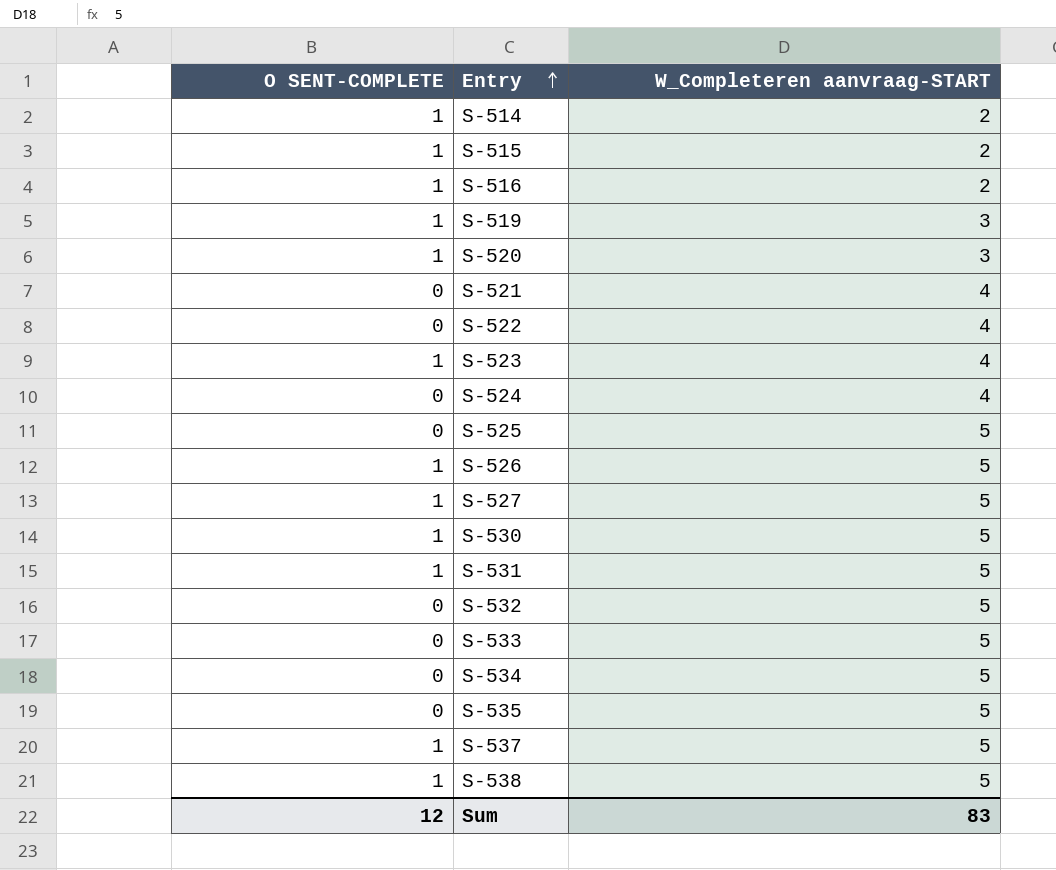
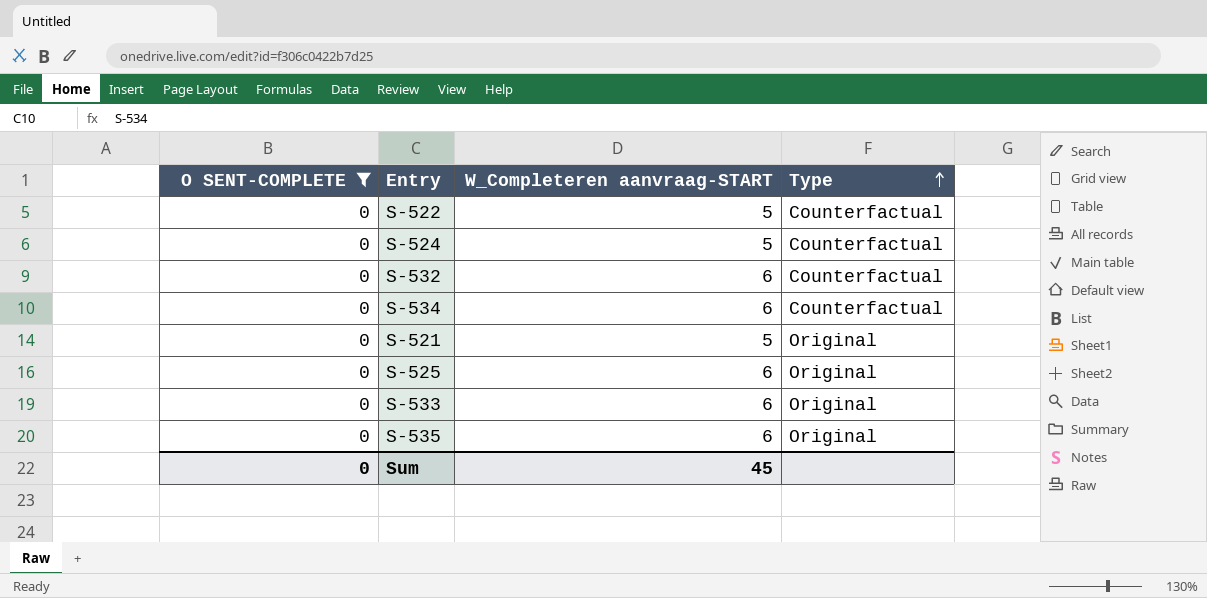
filter: none -> O SENT-COMPLETE = 0
row order: Entry ascending -> Type ascending
column Type | position: none -> 4
S-522 | W_Completeren aanvraag-START: 4 -> 5
S-524 | W_Completeren aanvraag-START: 4 -> 5
S-532 | W_Completeren aanvraag-START: 5 -> 6
S-534 | W_Completeren aanvraag-START: 5 -> 6
S-521 | W_Completeren aanvraag-START: 4 -> 5
S-525 | W_Completeren aanvraag-START: 5 -> 6
S-533 | W_Completeren aanvraag-START: 5 -> 6
S-535 | W_Completeren aanvraag-START: 5 -> 6
Sum | O SENT-COMPLETE: 12 -> 0
Sum | W_Completeren aanvraag-START: 83 -> 45

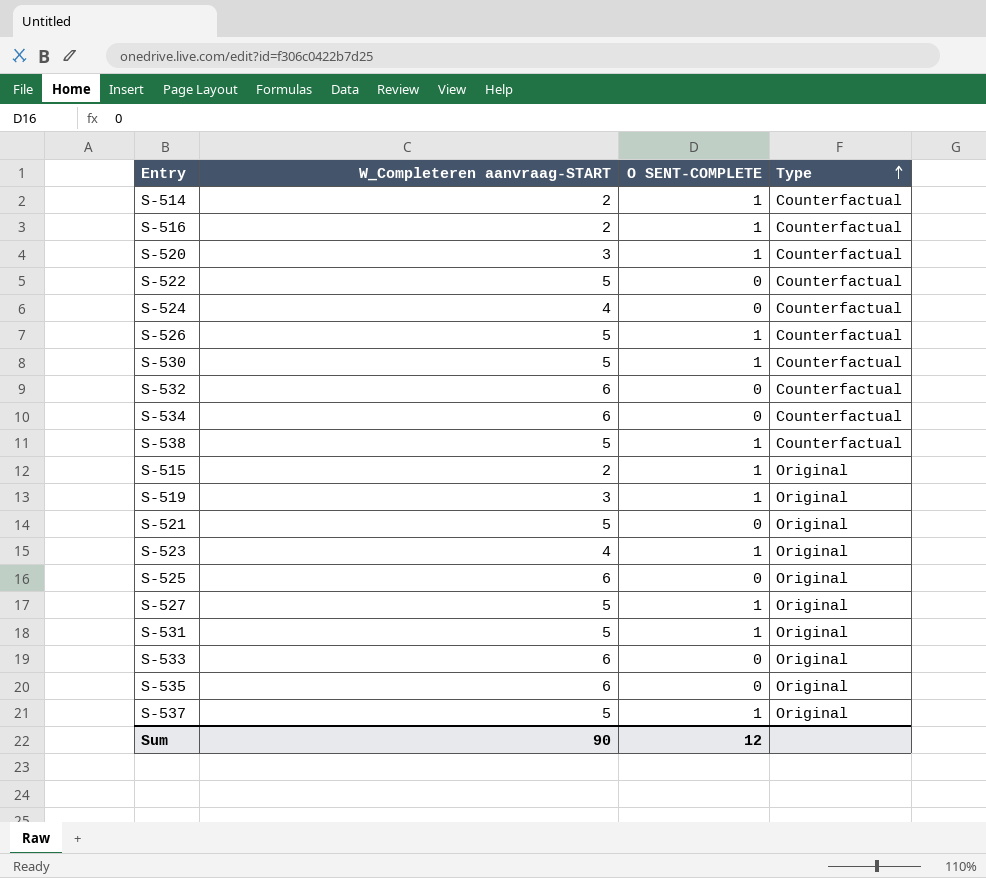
filter: O SENT-COMPLETE = 0 -> none
column O SENT-COMPLETE | position: 1 -> 3
S-524 | W_Completeren aanvraag-START: 5 -> 4
Sum | W_Completeren aanvraag-START: 45 -> 90
Sum | O SENT-COMPLETE: 0 -> 12

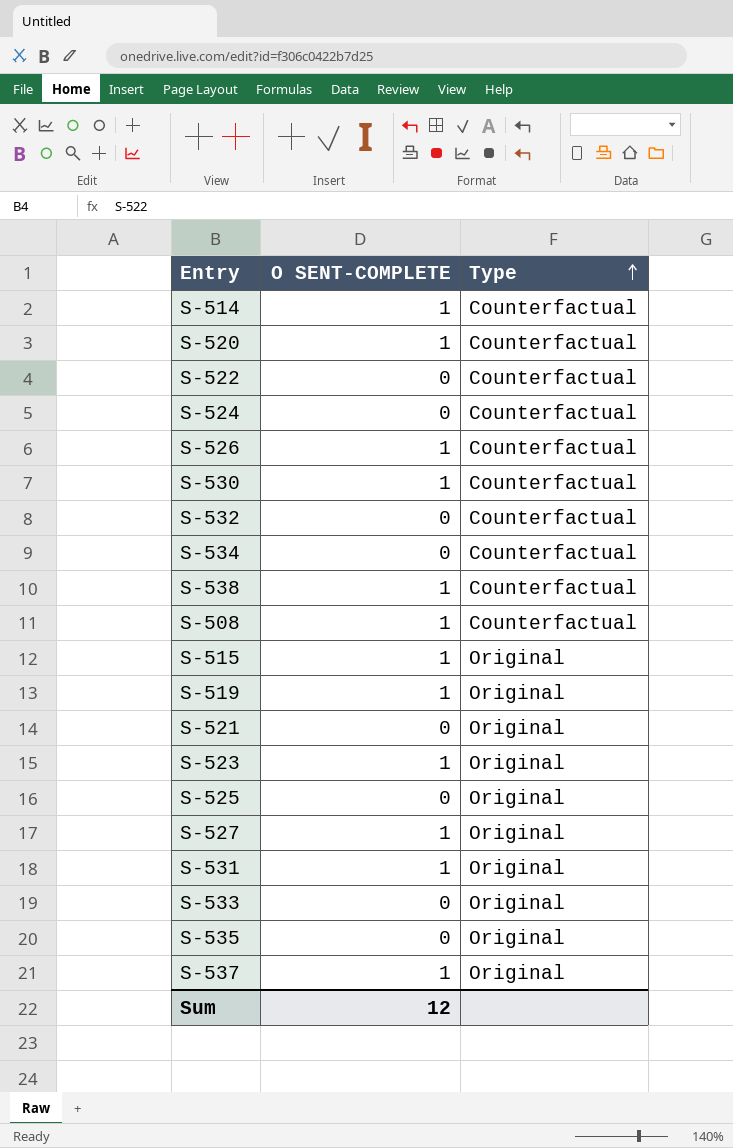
column W_Completeren aanvraag-START | position: 2 -> none
row S-516: 2 | 1 | Counterfactual -> none
row S-508: none -> 1 | Counterfactual

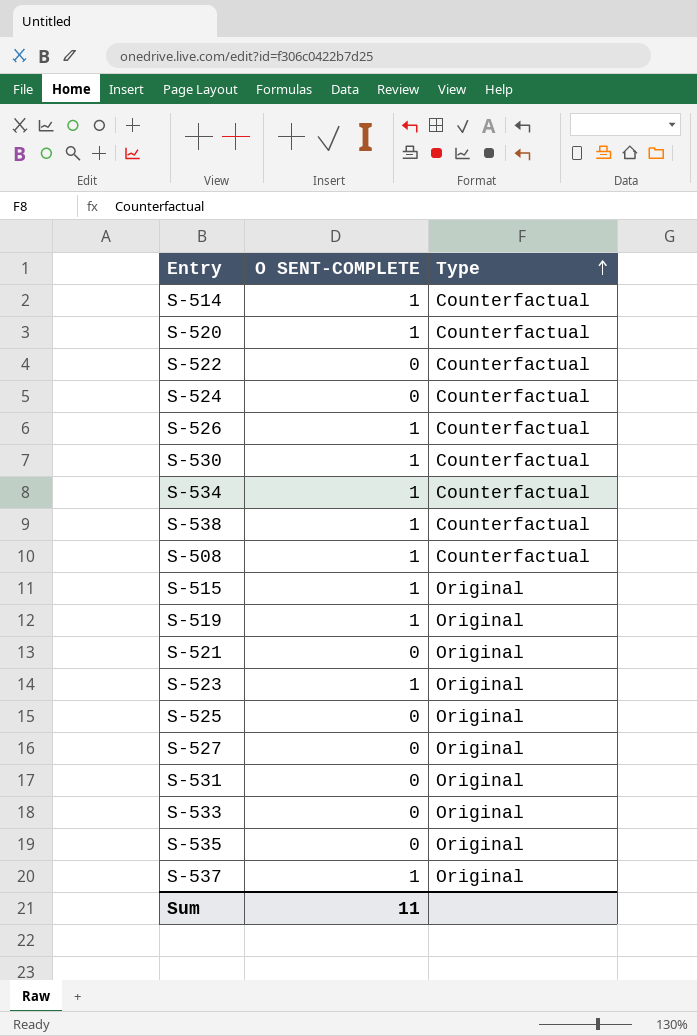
row S-532: 0 | Counterfactual -> none
S-534 | O SENT-COMPLETE: 0 -> 1
S-527 | O SENT-COMPLETE: 1 -> 0
S-531 | O SENT-COMPLETE: 1 -> 0
Sum | O SENT-COMPLETE: 12 -> 11

